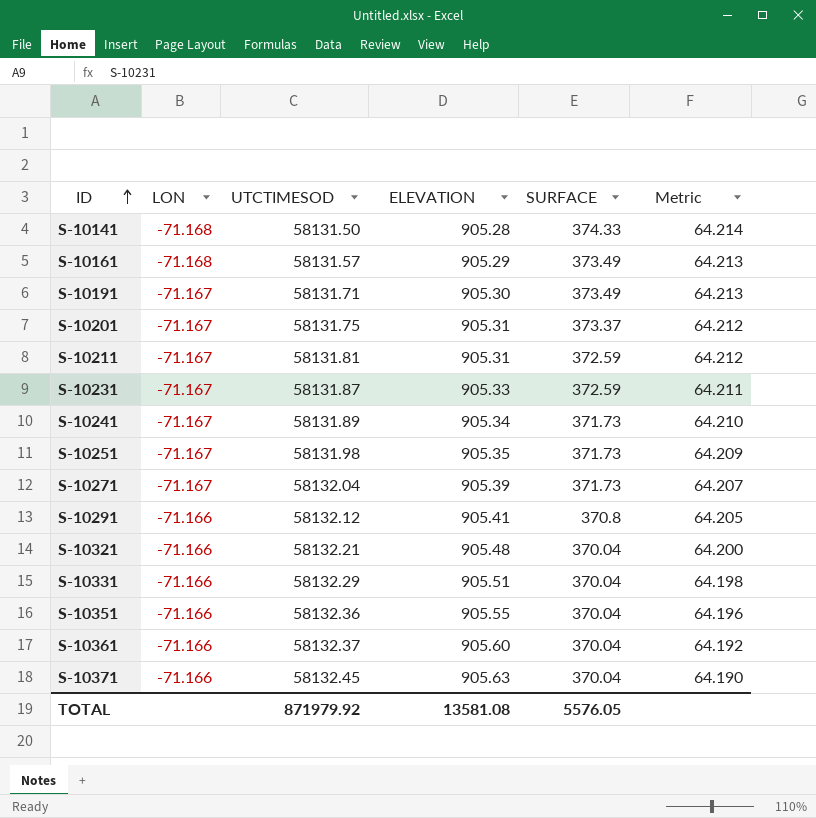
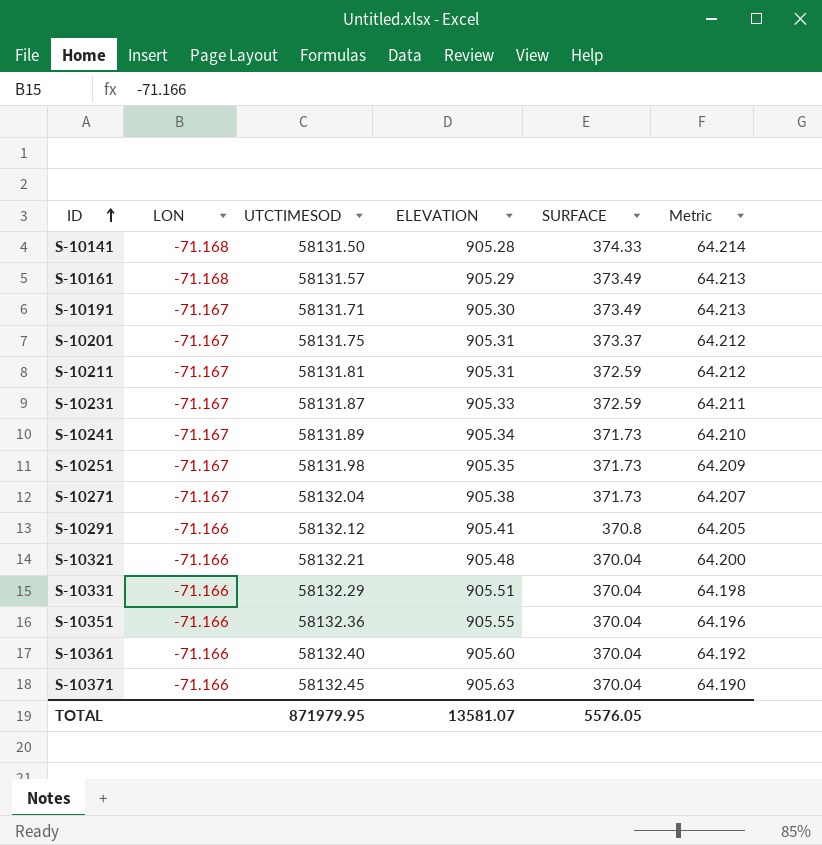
S-10271 | ELEVATION: 905.39 -> 905.38
S-10361 | UTCTIMESOD: 58132.37 -> 58132.40
TOTAL | UTCTIMESOD: 871979.92 -> 871979.95
TOTAL | ELEVATION: 13581.08 -> 13581.07

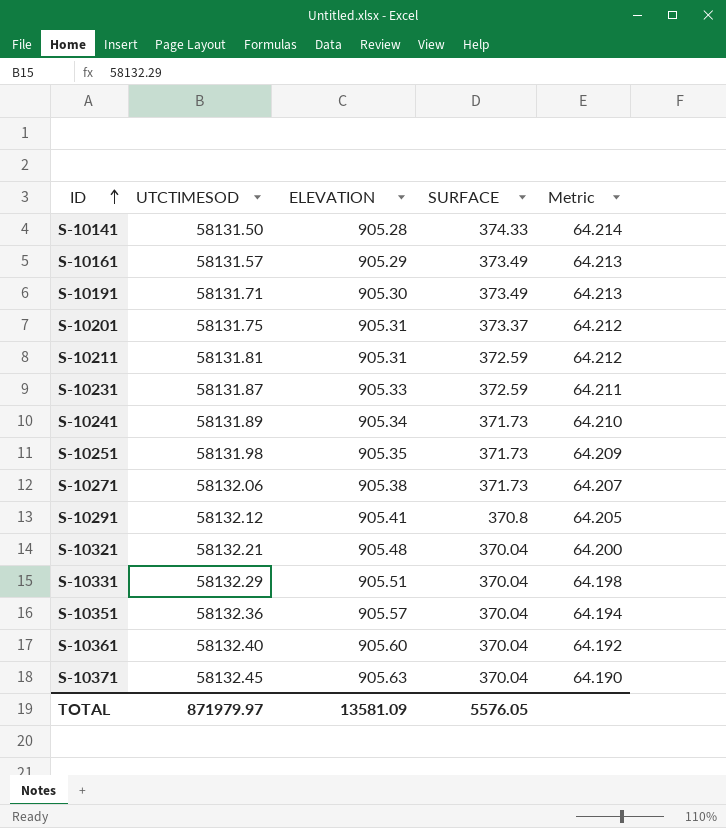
column LON | position: 2 -> none
S-10271 | UTCTIMESOD: 58132.04 -> 58132.06
S-10351 | ELEVATION: 905.55 -> 905.57
S-10351 | Metric: 64.196 -> 64.194
TOTAL | UTCTIMESOD: 871979.95 -> 871979.97
TOTAL | ELEVATION: 13581.07 -> 13581.09

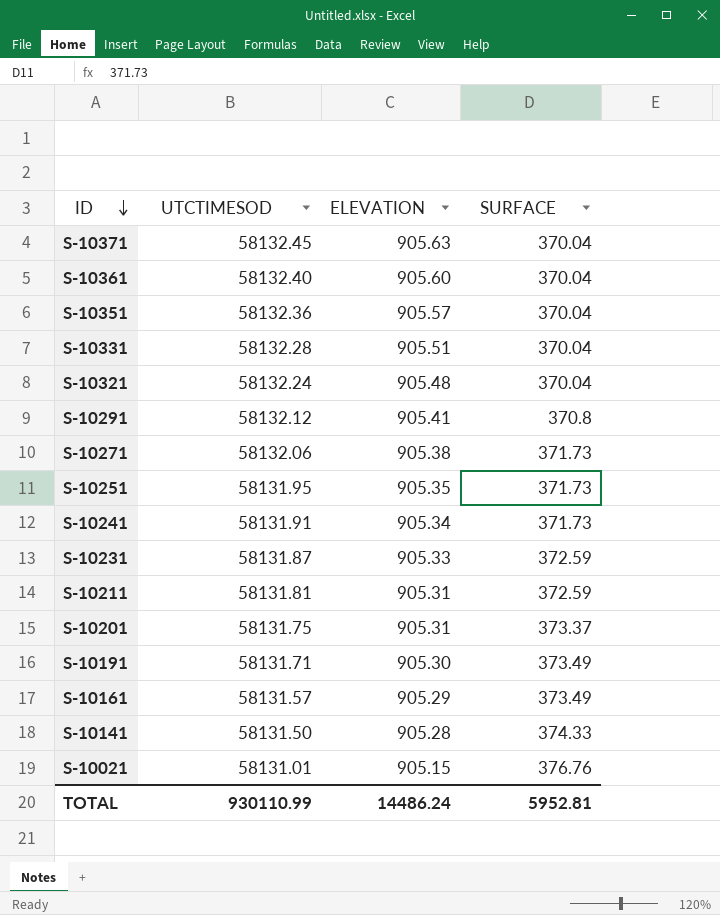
row order: ID ascending -> ID descending
column Metric | formula: [UTCTIMESOD] / [ELEVATION] -> none
S-10331 | UTCTIMESOD: 58132.29 -> 58132.28
S-10321 | UTCTIMESOD: 58132.21 -> 58132.24
S-10251 | UTCTIMESOD: 58131.98 -> 58131.95
S-10241 | UTCTIMESOD: 58131.89 -> 58131.91
row S-10021: none -> 58131.01 | 905.15 | 376.76
TOTAL | UTCTIMESOD: 871979.97 -> 930110.99
TOTAL | ELEVATION: 13581.09 -> 14486.24
TOTAL | SURFACE: 5576.05 -> 5952.81

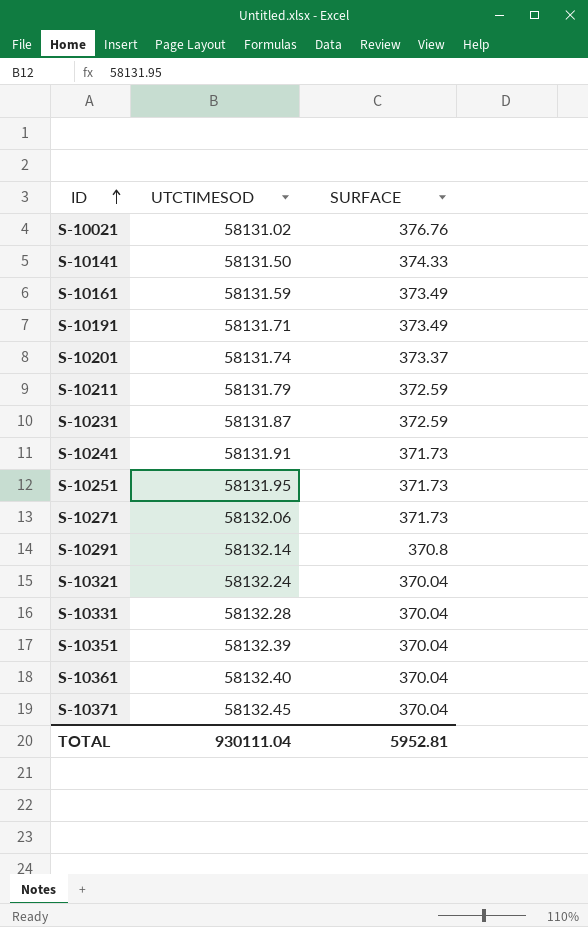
row order: ID descending -> ID ascending
column ELEVATION | position: 3 -> none
S-10021 | UTCTIMESOD: 58131.01 -> 58131.02
S-10161 | UTCTIMESOD: 58131.57 -> 58131.59
S-10201 | UTCTIMESOD: 58131.75 -> 58131.74
S-10211 | UTCTIMESOD: 58131.81 -> 58131.79
S-10291 | UTCTIMESOD: 58132.12 -> 58132.14
S-10351 | UTCTIMESOD: 58132.36 -> 58132.39
TOTAL | UTCTIMESOD: 930110.99 -> 930111.04

